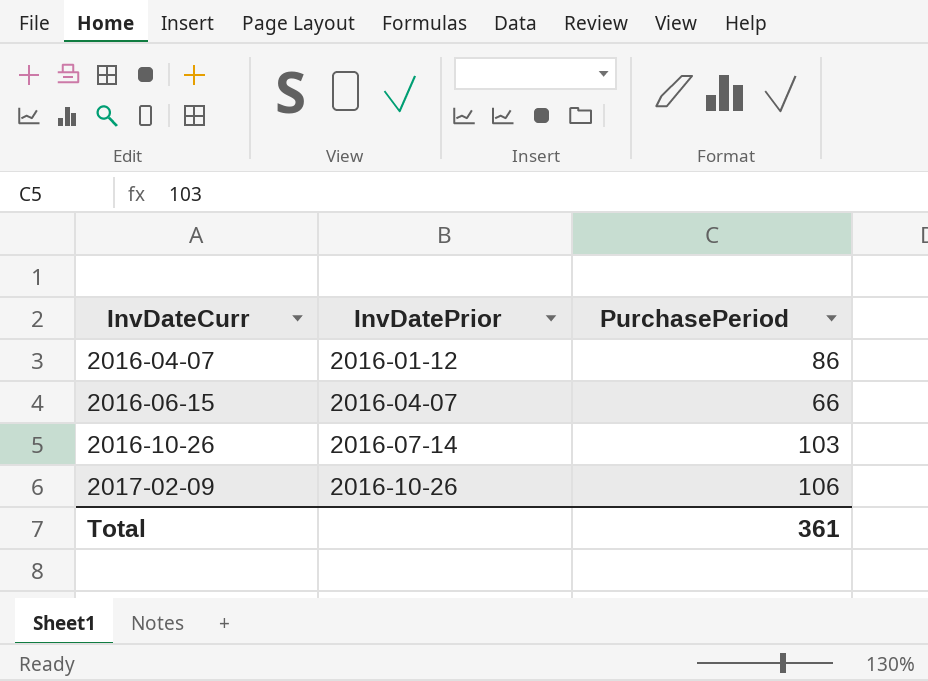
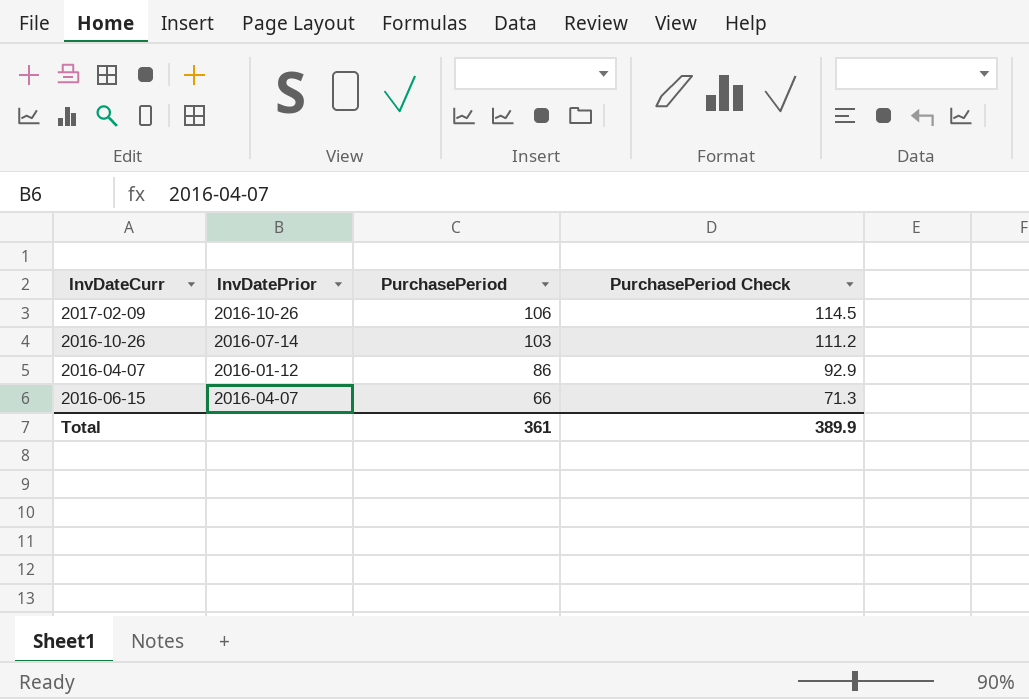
row order: InvDateCurr ascending -> PurchasePeriod descending
column PurchasePeriod Check | formula: none -> [PurchasePeriod] * 1.08

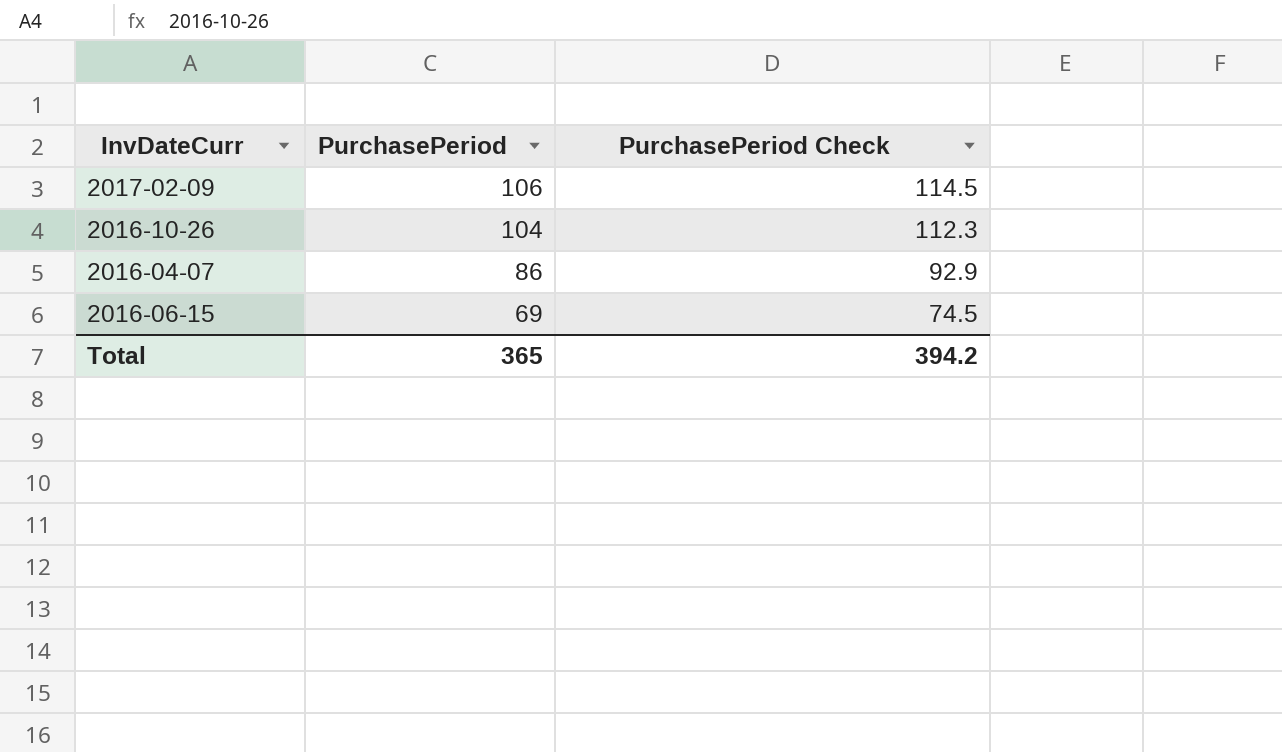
column InvDatePrior | position: 2 -> none
2016-10-26 | PurchasePeriod: 103 -> 104
2016-10-26 | PurchasePeriod Check: 111.2 -> 112.3
2016-06-15 | PurchasePeriod: 66 -> 69
2016-06-15 | PurchasePeriod Check: 71.3 -> 74.5
Total | PurchasePeriod: 361 -> 365
Total | PurchasePeriod Check: 389.9 -> 394.2

